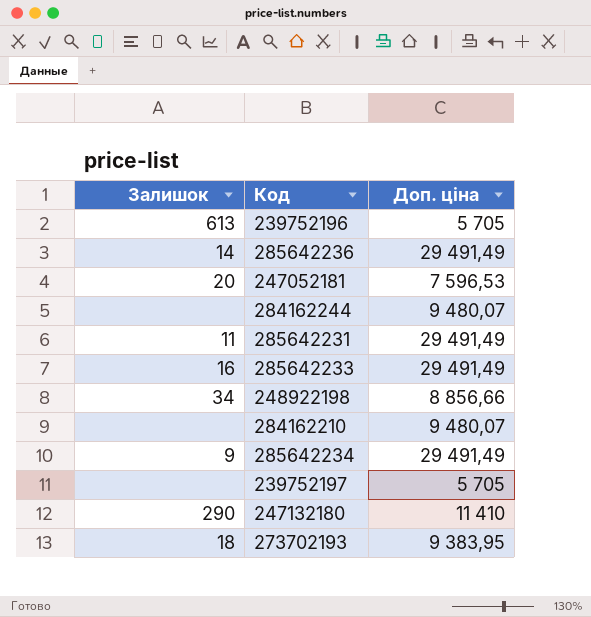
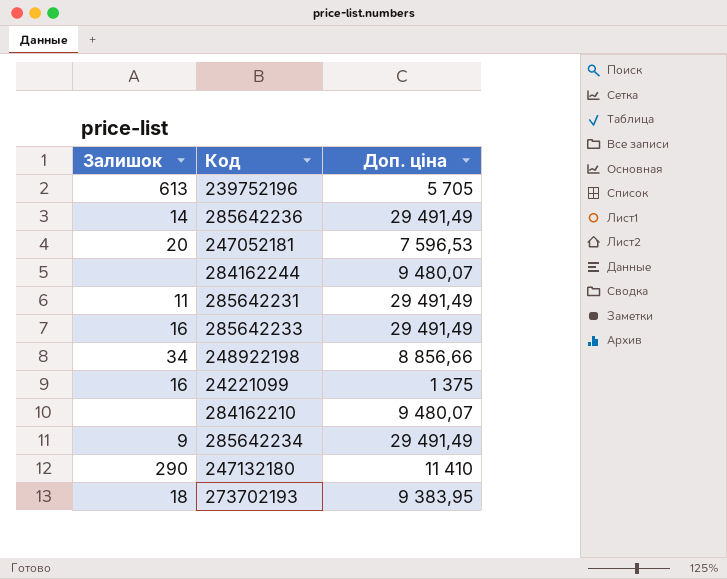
row 239752197: none | 5 705 -> none
row 24221099: none -> 16 | 1 375

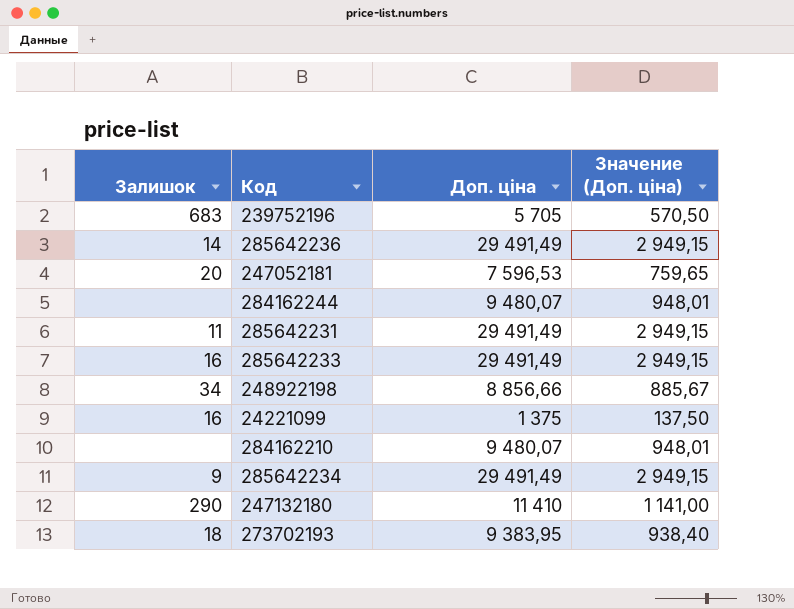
column Значение (Доп. ціна) | formula: none -> [Доп. ціна] * 0,1
239752196 | Залишок: 613 -> 683

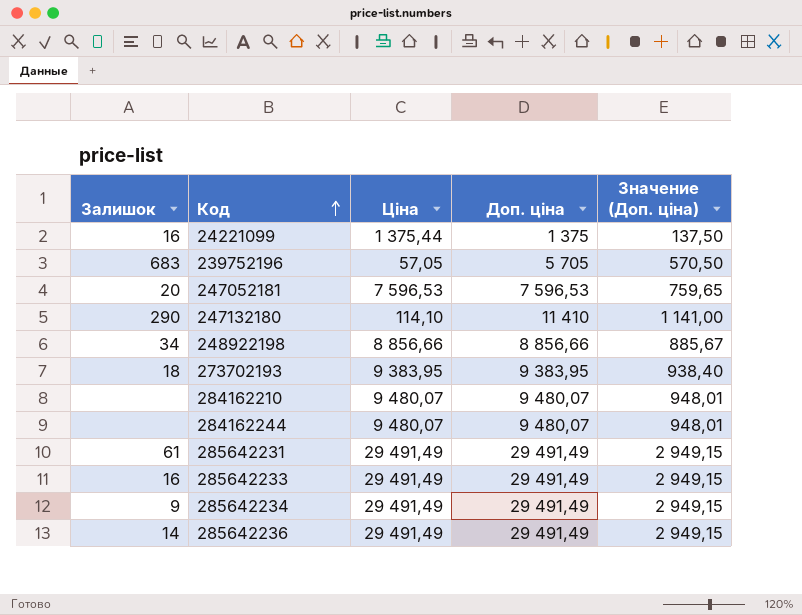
row order: none -> Код ascending
column Ціна | position: none -> 3
285642231 | Залишок: 11 -> 61

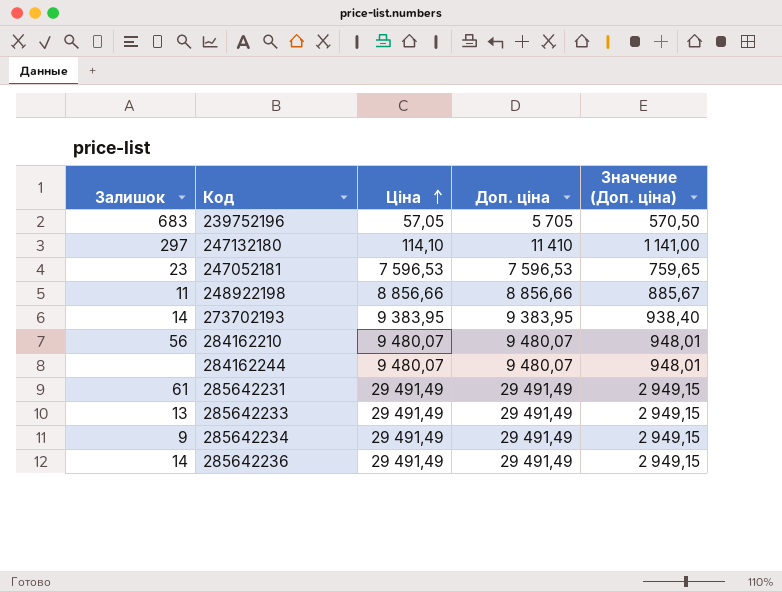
row order: Код ascending -> Ціна ascending
row 24221099: 16 | 1 375,44 | 1 375 | 137,50 -> none
247132180 | Залишок: 290 -> 297
247052181 | Залишок: 20 -> 23
248922198 | Залишок: 34 -> 11
273702193 | Залишок: 18 -> 14
284162210 | Залишок: none -> 56
285642233 | Залишок: 16 -> 13

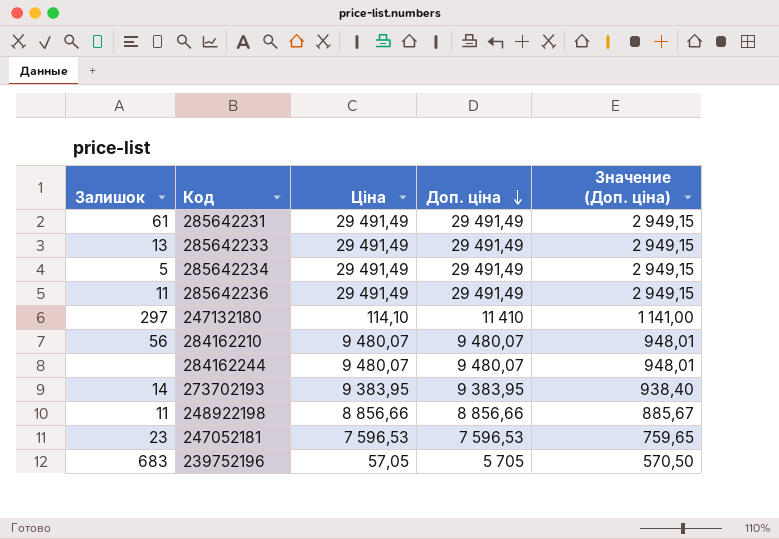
row order: Ціна ascending -> Доп. ціна descending
285642234 | Залишок: 9 -> 5
285642236 | Залишок: 14 -> 11

